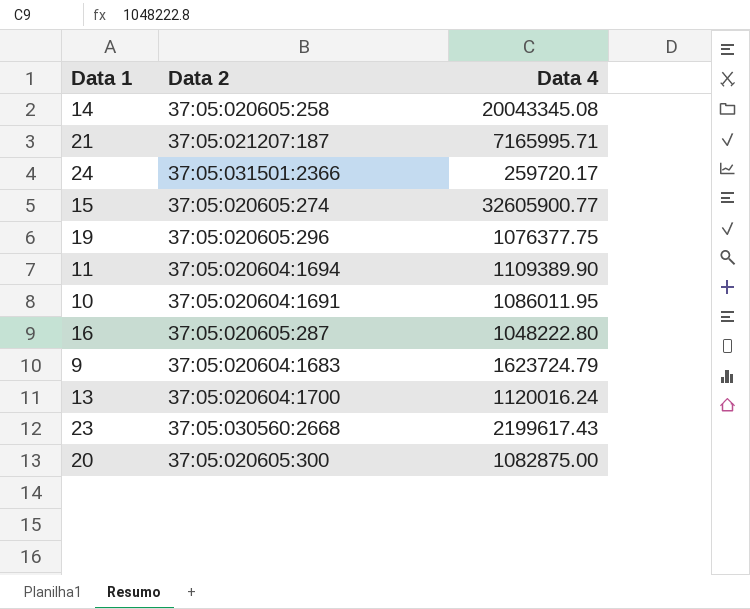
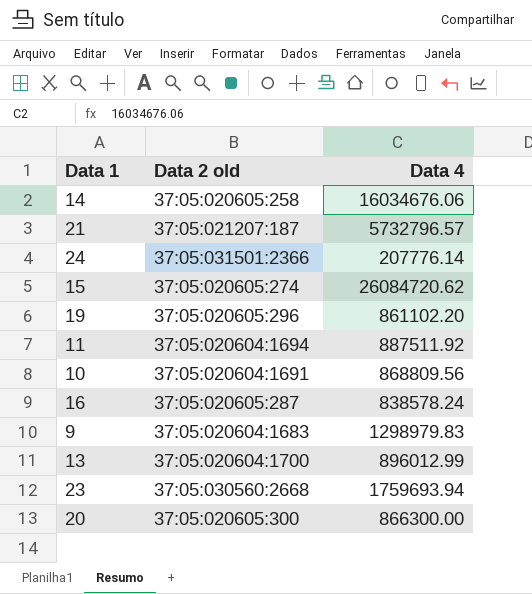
column name: Data 2 -> Data 2 old
14 | Data 4: 20043345.08 -> 16034676.06
21 | Data 4: 7165995.71 -> 5732796.57
24 | Data 4: 259720.17 -> 207776.14
15 | Data 4: 32605900.77 -> 26084720.62
19 | Data 4: 1076377.75 -> 861102.20
11 | Data 4: 1109389.90 -> 887511.92
10 | Data 4: 1086011.95 -> 868809.56
16 | Data 4: 1048222.80 -> 838578.24
9 | Data 4: 1623724.79 -> 1298979.83
13 | Data 4: 1120016.24 -> 896012.99
23 | Data 4: 2199617.43 -> 1759693.94
20 | Data 4: 1082875.00 -> 866300.00

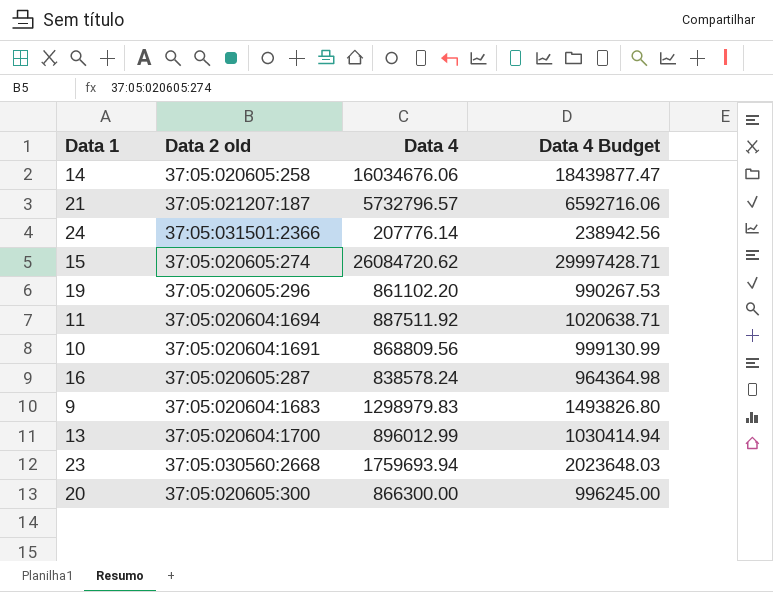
column Data 4 Budget | formula: none -> [Data 4] * 1.15

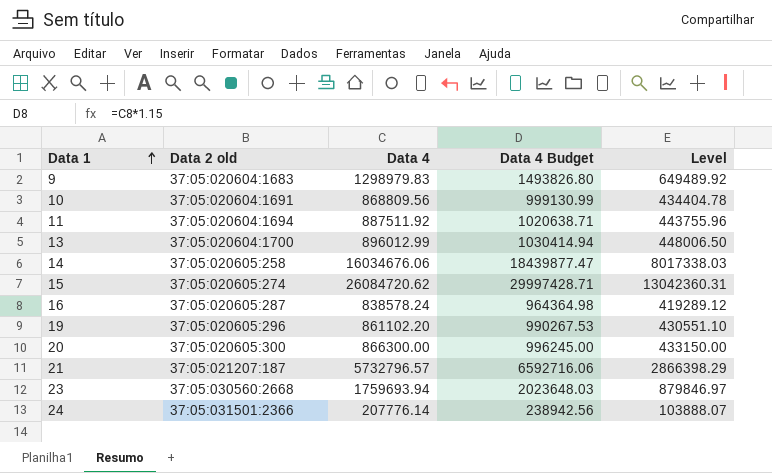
row order: none -> Data 1 ascending
column Level | formula: none -> [Data 4] * 0.5

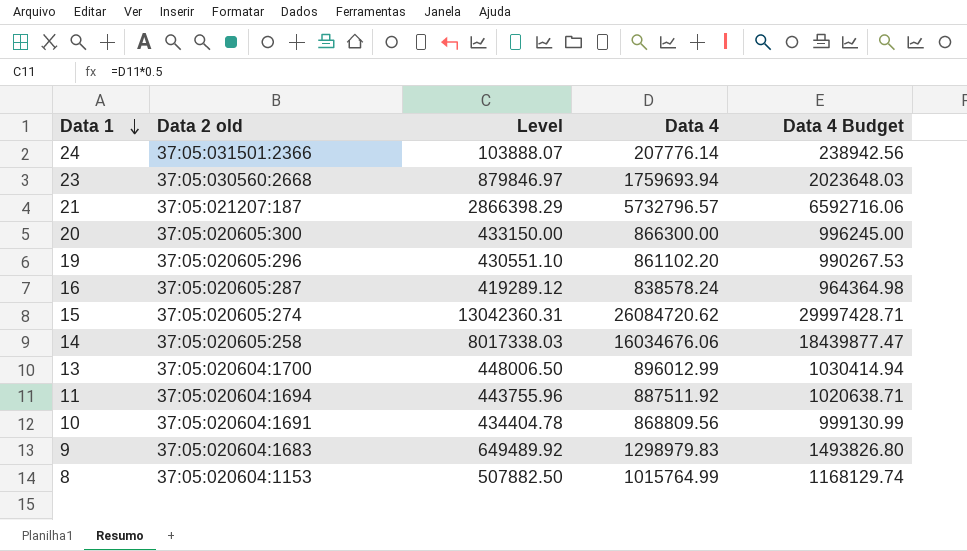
row order: Data 1 ascending -> Data 1 descending
column Level | position: 5 -> 3
row 8: none -> 37:05:020604:1153 | 507882.50 | 1015764.99 | 1168129.74

